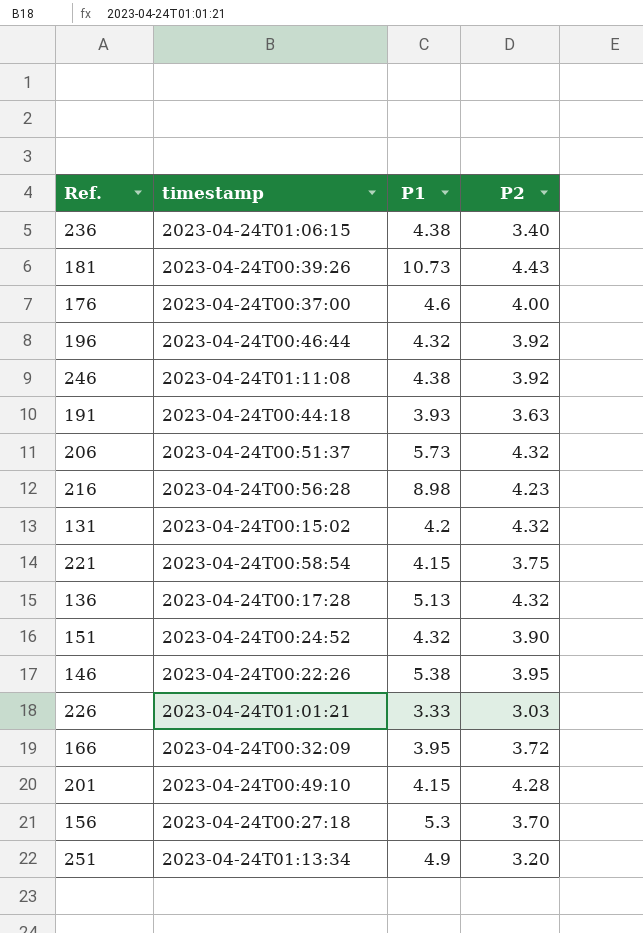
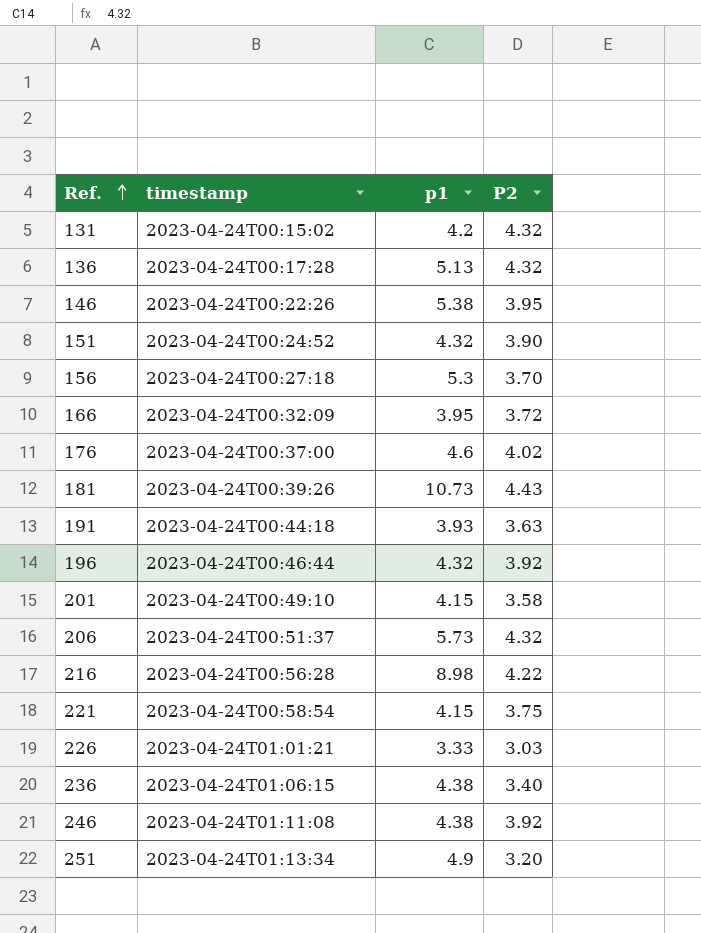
row order: none -> Ref. ascending
column name: P1 -> p1
176 | P2: 4.00 -> 4.02
201 | P2: 4.28 -> 3.58
216 | P2: 4.23 -> 4.22

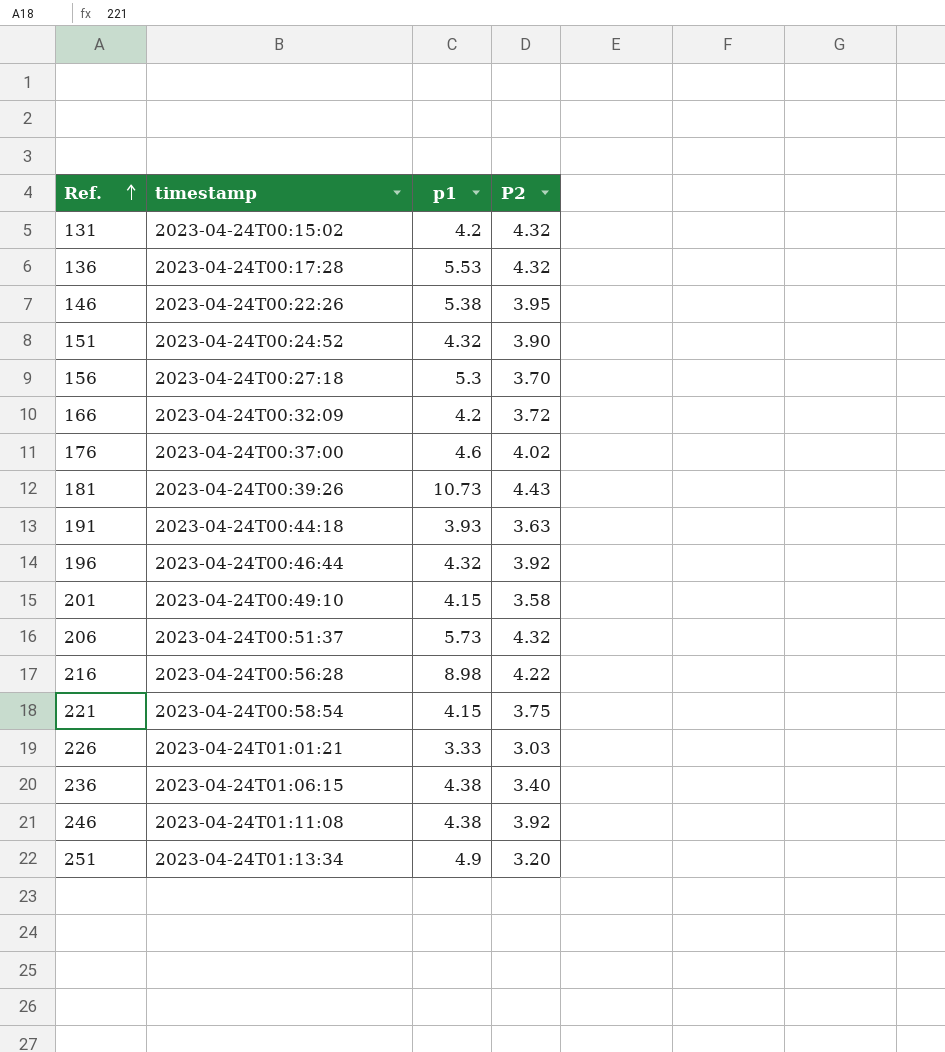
136 | p1: 5.13 -> 5.53
166 | p1: 3.95 -> 4.2

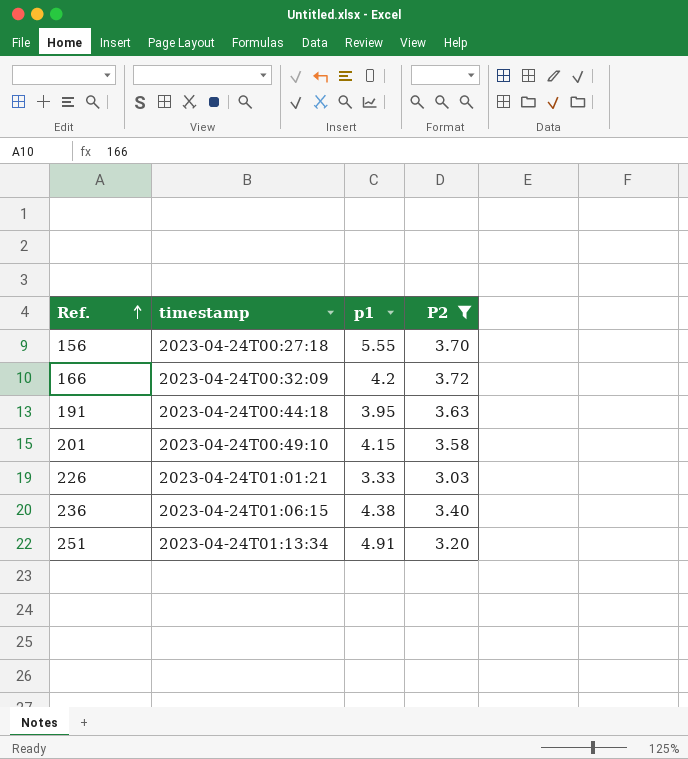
filter: none -> P2 <= 3.72
156 | p1: 5.3 -> 5.55
191 | p1: 3.93 -> 3.95
251 | p1: 4.9 -> 4.91

